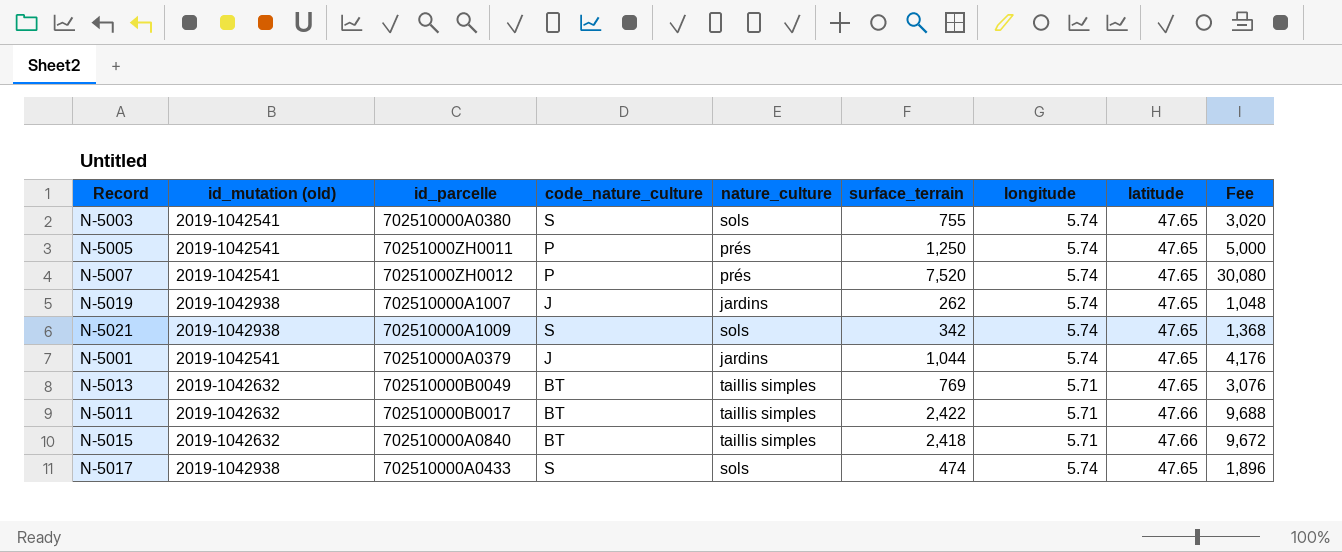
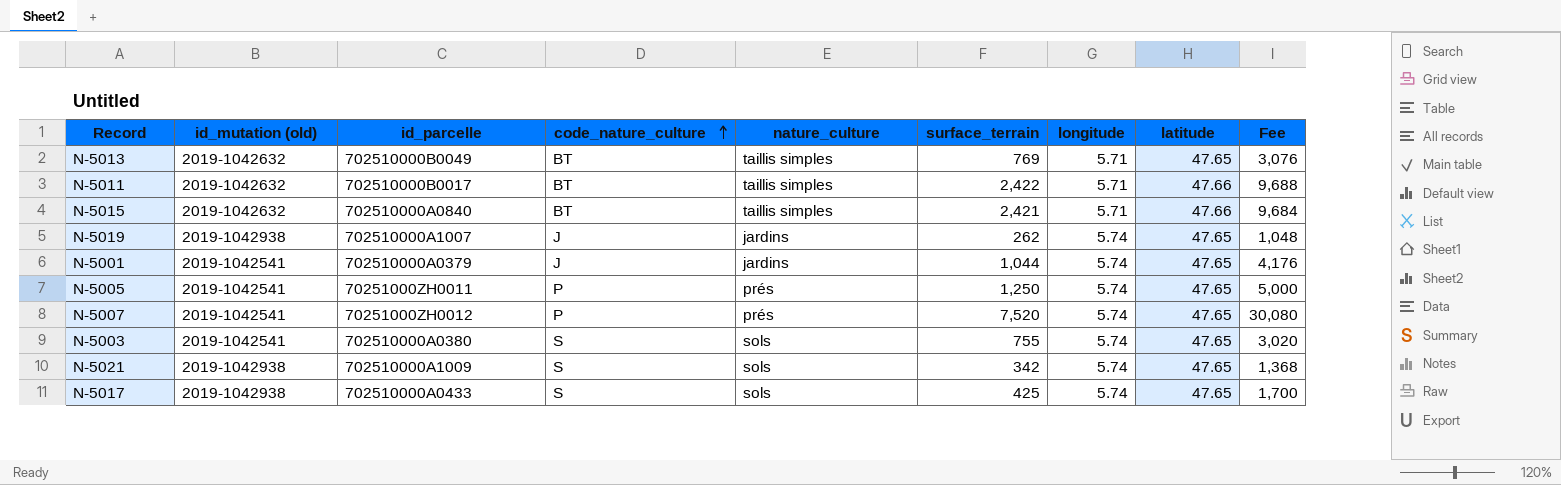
row order: none -> code_nature_culture ascending
N-5015 | surface_terrain: 2,418 -> 2,421
N-5015 | Fee: 9,672 -> 9,684
N-5017 | surface_terrain: 474 -> 425
N-5017 | Fee: 1,896 -> 1,700

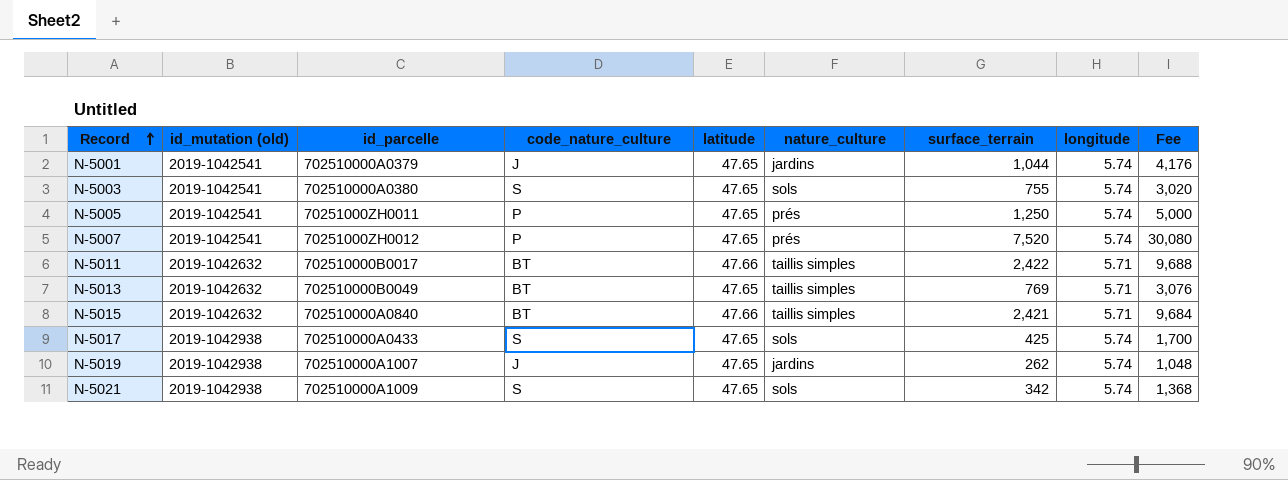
row order: code_nature_culture ascending -> Record ascending
column latitude | position: 8 -> 5

